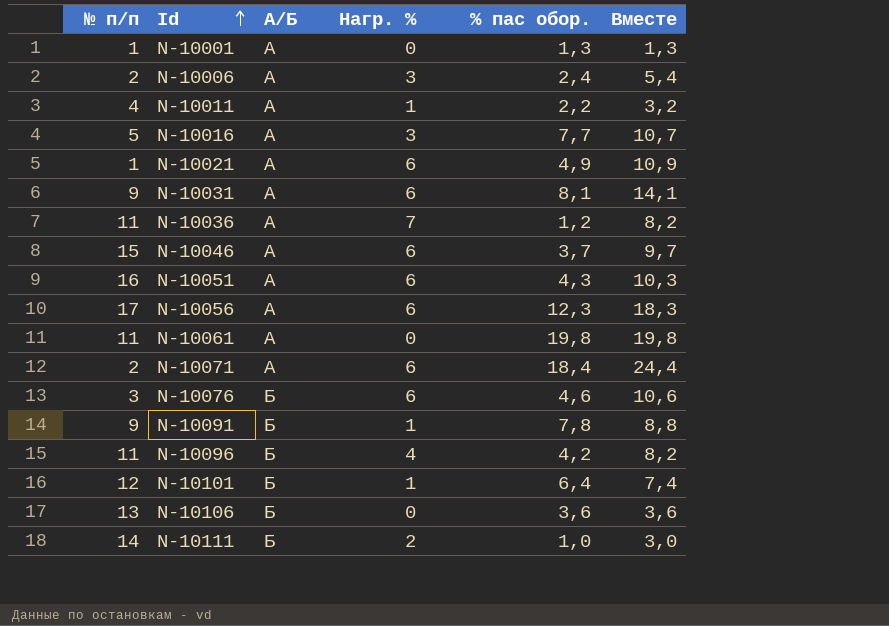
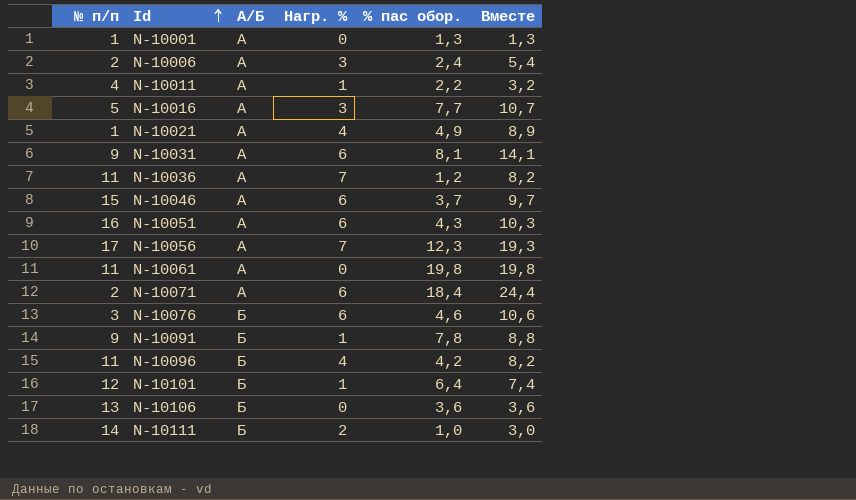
N-10021 | Нагр. %: 6 -> 4
N-10021 | Вместе: 10,9 -> 8,9
N-10056 | Нагр. %: 6 -> 7
N-10056 | Вместе: 18,3 -> 19,3

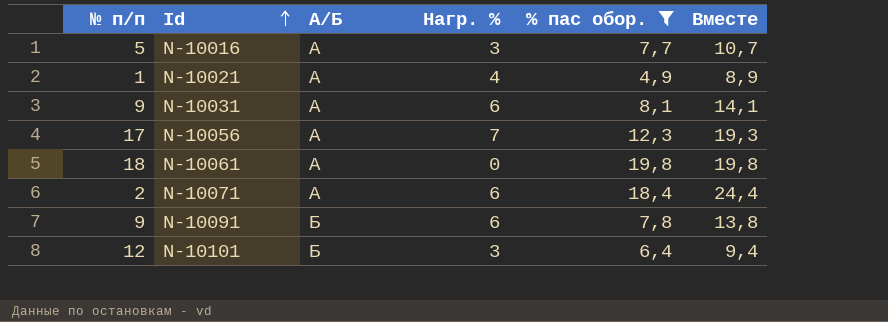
filter: none -> % пас обор. >= 4,9
N-10061 | № п/п: 11 -> 18
N-10091 | Нагр. %: 1 -> 6
N-10091 | Вместе: 8,8 -> 13,8
N-10101 | Нагр. %: 1 -> 3
N-10101 | Вместе: 7,4 -> 9,4

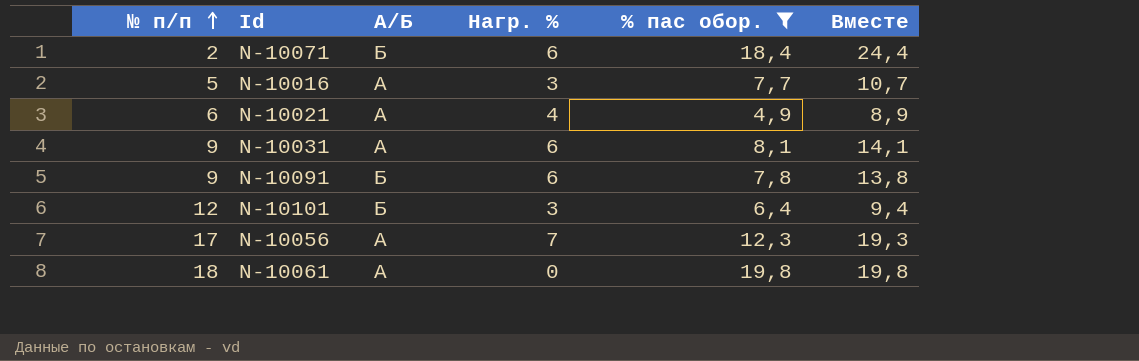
row order: Id ascending -> № п/п ascending
N-10071 | А/Б: А -> Б
N-10021 | № п/п: 1 -> 6

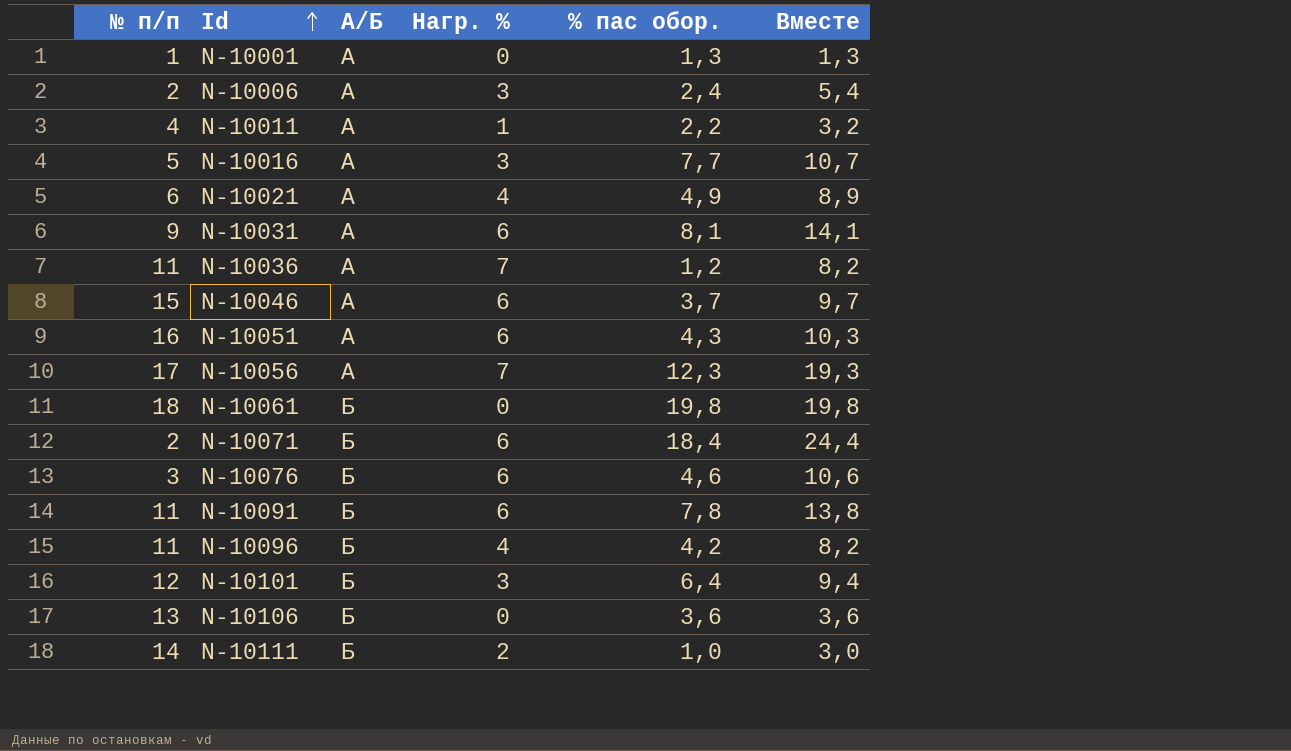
filter: % пас обор. >= 4,9 -> none
row order: № п/п ascending -> Id ascending
N-10061 | А/Б: А -> Б
N-10091 | № п/п: 9 -> 11

